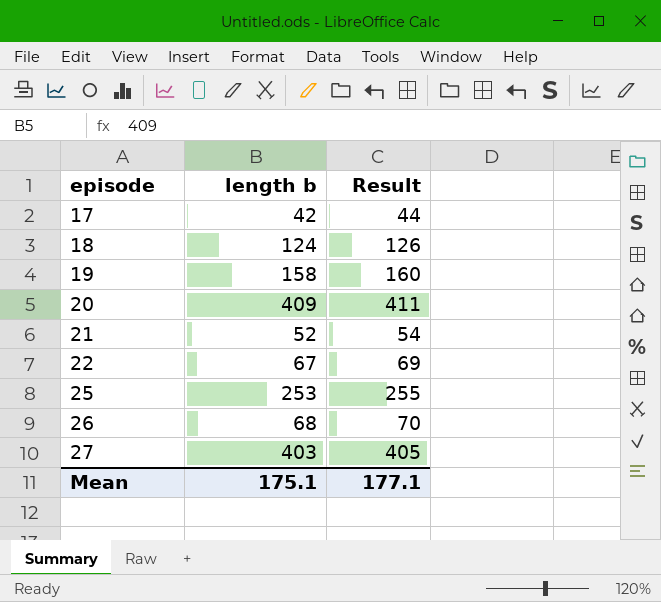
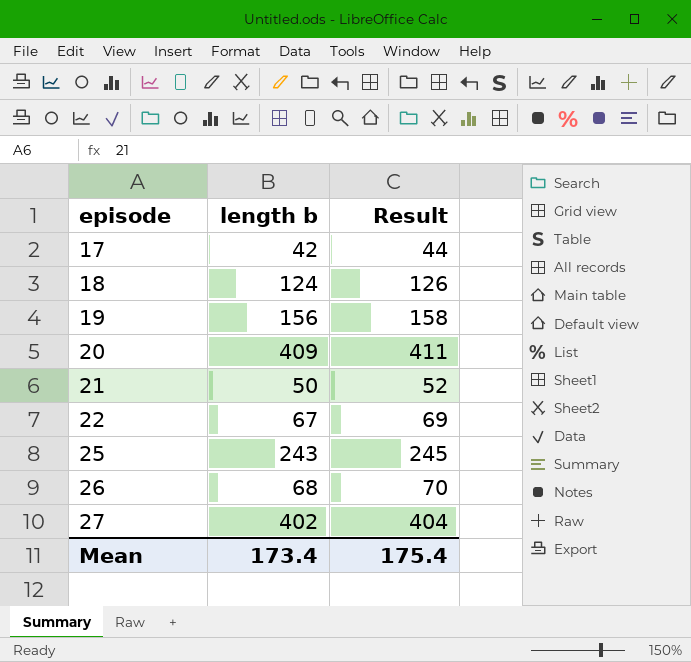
19 | length b: 158 -> 156
19 | Result: 160 -> 158
21 | length b: 52 -> 50
21 | Result: 54 -> 52
25 | length b: 253 -> 243
25 | Result: 255 -> 245
27 | length b: 403 -> 402
27 | Result: 405 -> 404
Mean | length b: 175.1 -> 173.4
Mean | Result: 177.1 -> 175.4

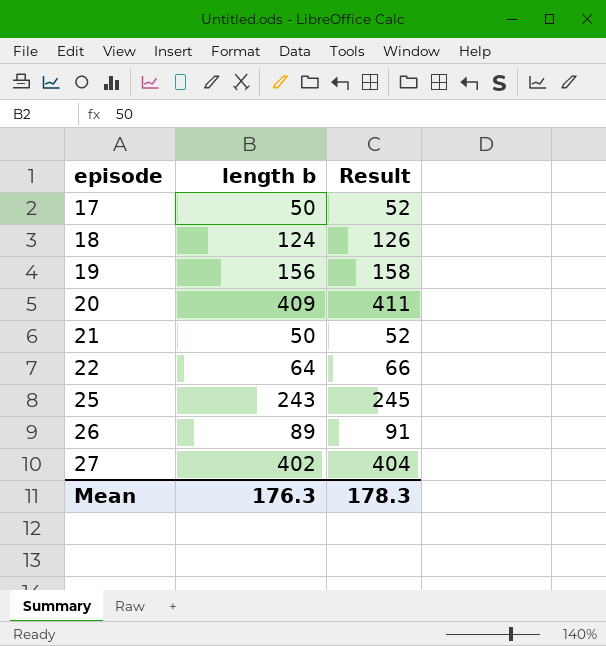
17 | length b: 42 -> 50
17 | Result: 44 -> 52
22 | length b: 67 -> 64
22 | Result: 69 -> 66
26 | length b: 68 -> 89
26 | Result: 70 -> 91
Mean | length b: 173.4 -> 176.3
Mean | Result: 175.4 -> 178.3

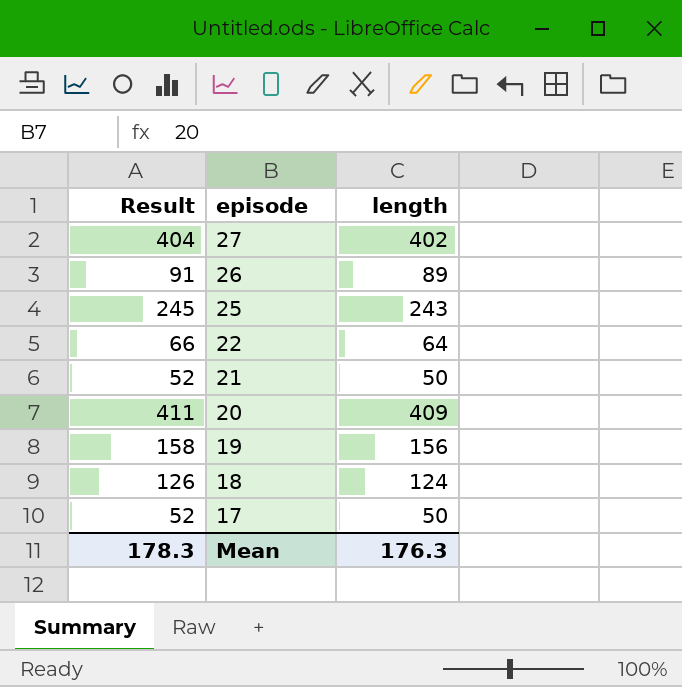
row order: episode ascending -> episode descending
column Result | position: 3 -> 1
column name: length b -> length

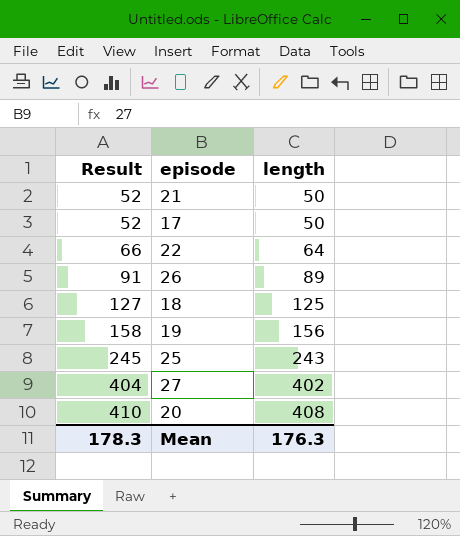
row order: episode descending -> Result ascending
18 | Result: 126 -> 127
18 | length: 124 -> 125
20 | Result: 411 -> 410
20 | length: 409 -> 408

